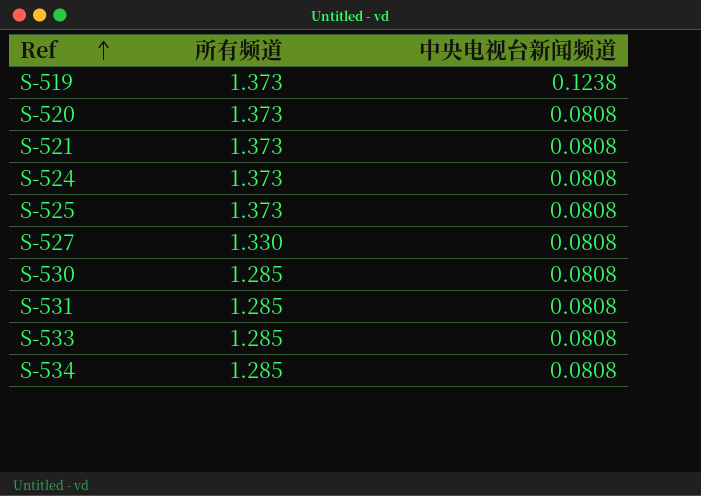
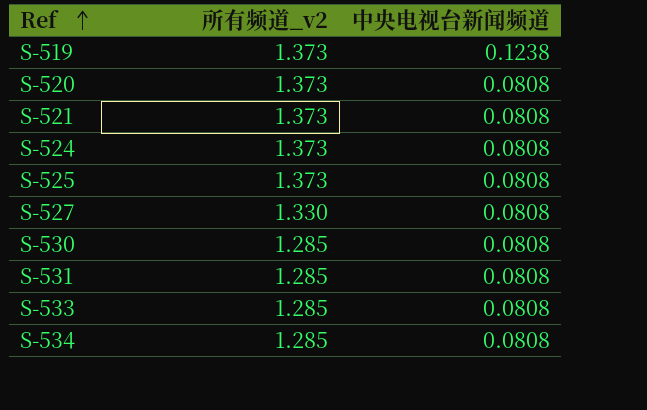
column name: 所有频道 -> 所有频道_v2

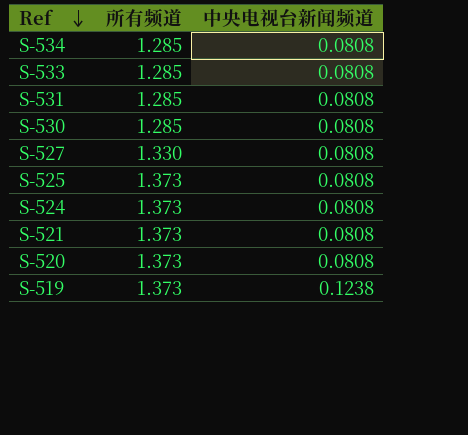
row order: Ref ascending -> Ref descending
column name: 所有频道_v2 -> 所有频道

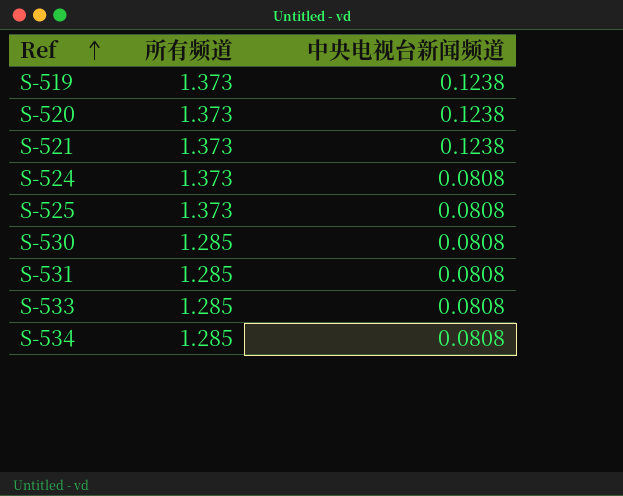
row order: Ref descending -> Ref ascending
row S-527: 1.330 | 0.0808 -> none
S-520 | 中央电视台新闻频道: 0.0808 -> 0.1238
S-521 | 中央电视台新闻频道: 0.0808 -> 0.1238

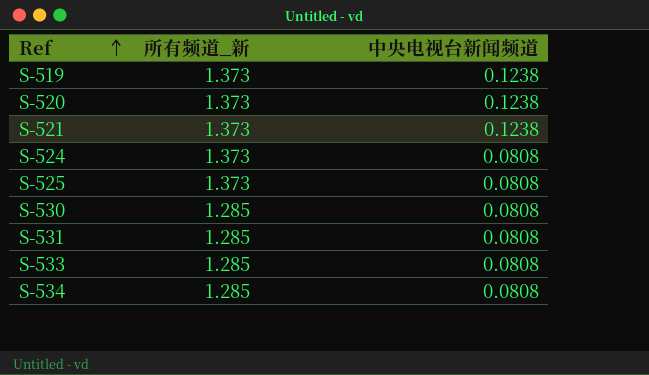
column name: 所有频道 -> 所有频道_新

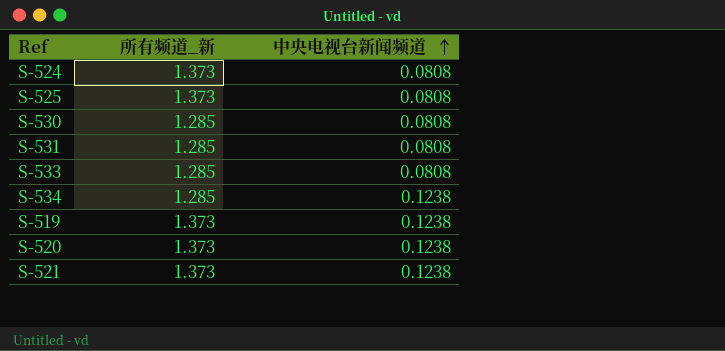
row order: Ref ascending -> 中央电视台新闻频道 ascending
S-534 | 中央电视台新闻频道: 0.0808 -> 0.1238

